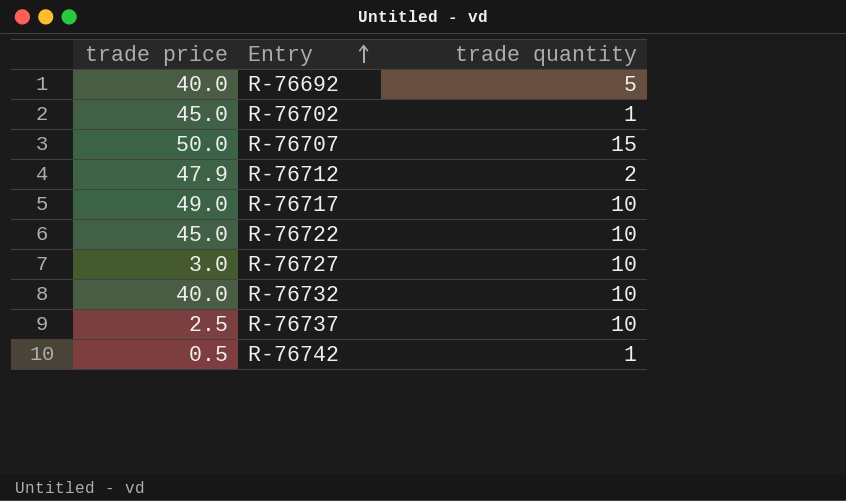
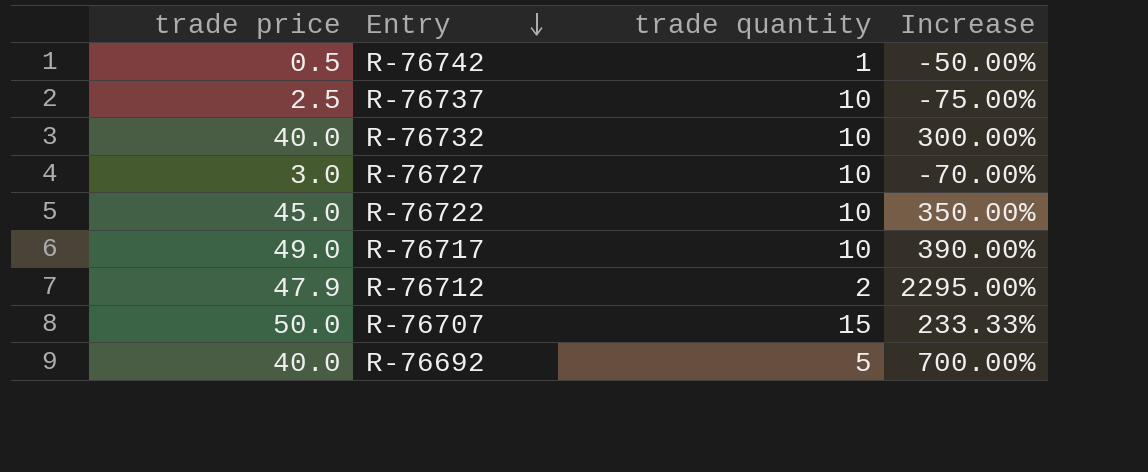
row order: Entry ascending -> Entry descending
column Increase | formula: none -> ([trade price] - [trade quantity]) / [trade quantity]
row R-76702: 45.0 | 1 -> none

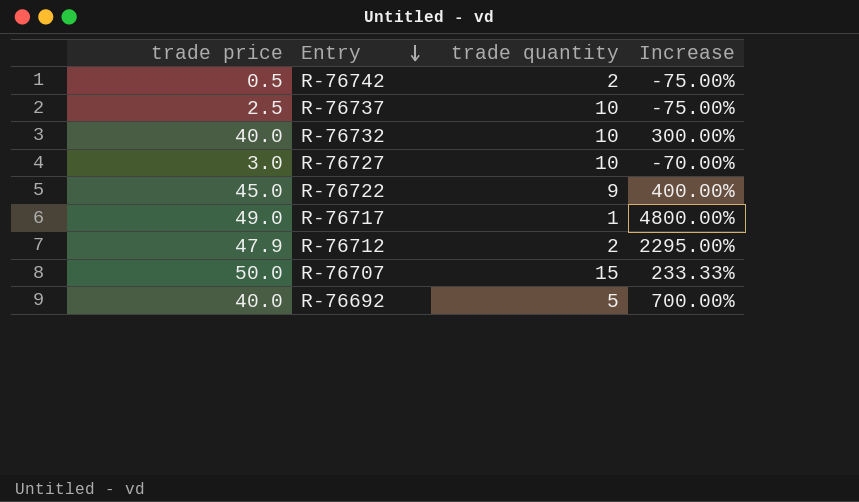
R-76742 | trade quantity: 1 -> 2
R-76742 | Increase: -50.00% -> -75.00%
R-76722 | trade quantity: 10 -> 9
R-76722 | Increase: 350.00% -> 400.00%
R-76717 | trade quantity: 10 -> 1
R-76717 | Increase: 390.00% -> 4800.00%

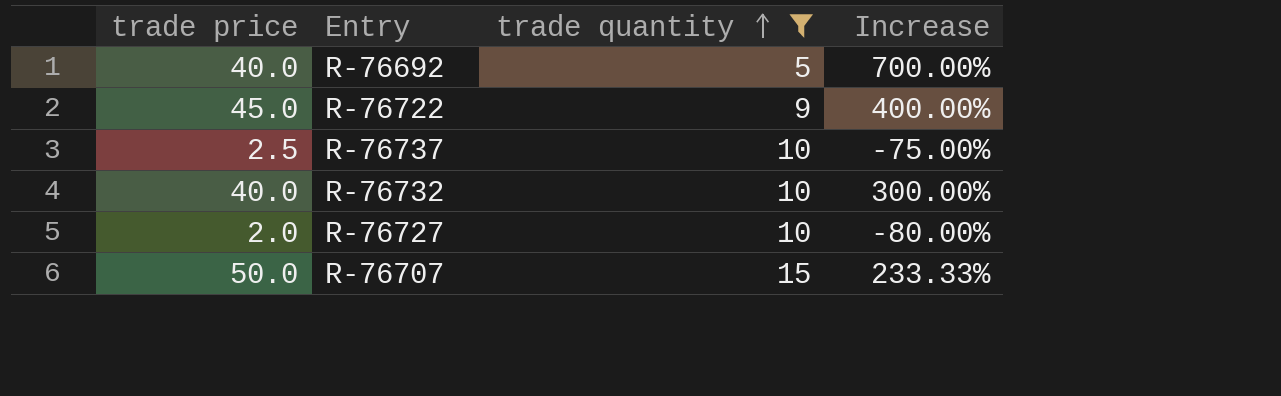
filter: none -> trade quantity >= 5
row order: Entry descending -> trade quantity ascending
R-76727 | trade price: 3.0 -> 2.0
R-76727 | Increase: -70.00% -> -80.00%

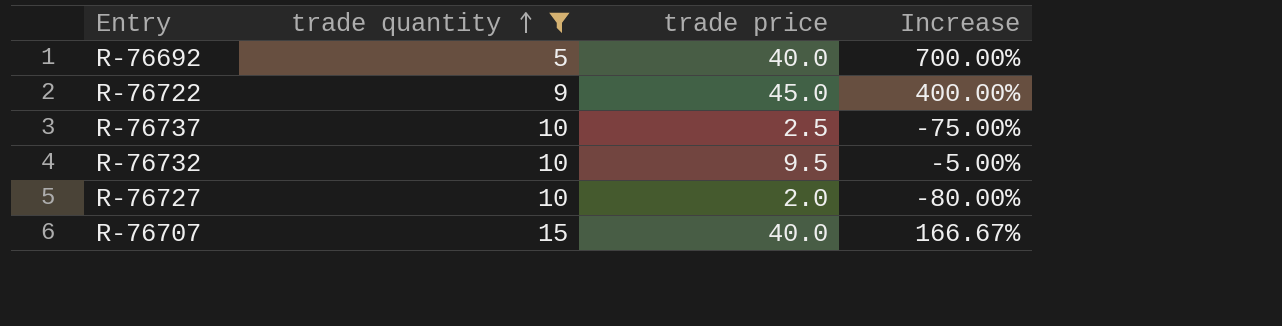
column trade price | position: 1 -> 3
R-76732 | trade price: 40.0 -> 9.5
R-76732 | Increase: 300.00% -> -5.00%
R-76707 | trade price: 50.0 -> 40.0
R-76707 | Increase: 233.33% -> 166.67%

